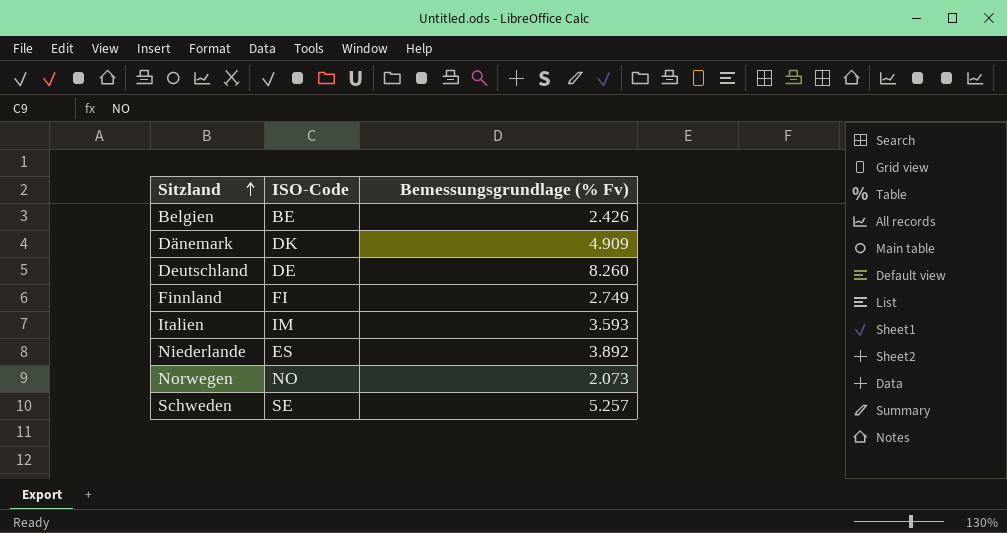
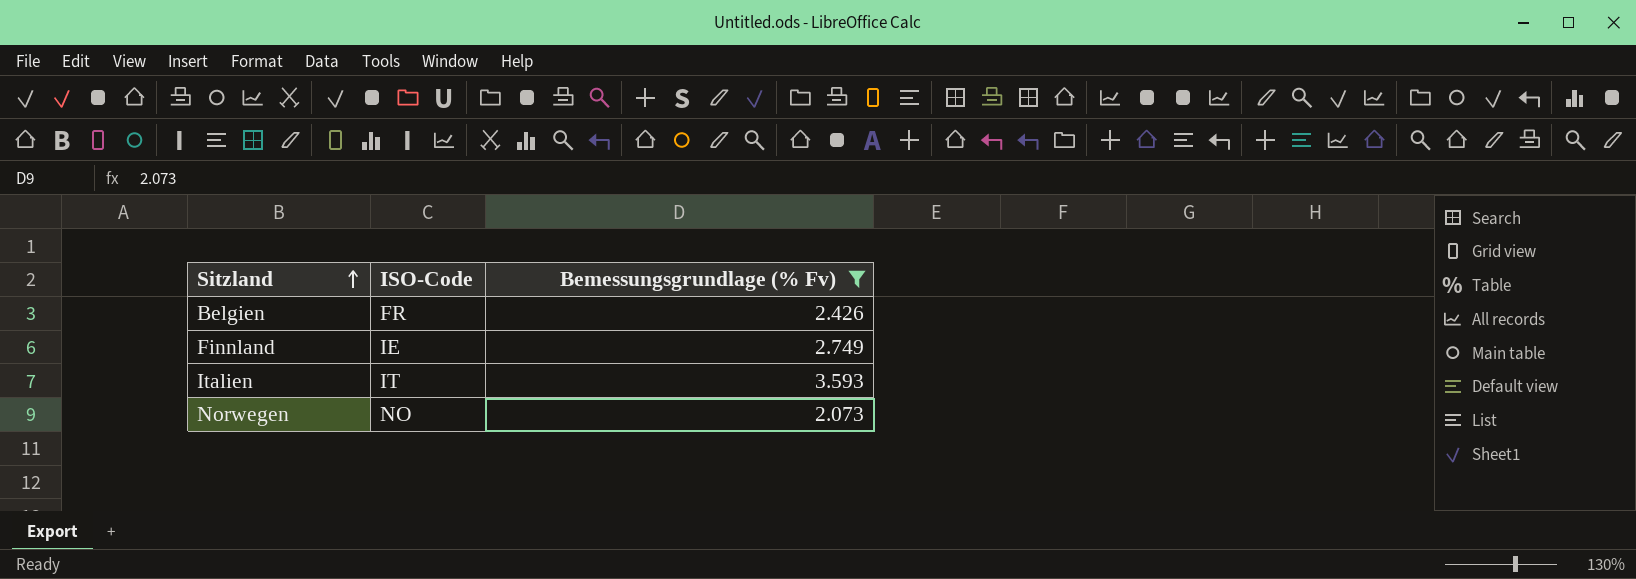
filter: none -> Bemessungsgrundlage (% Fv) <= 3.593
Belgien | ISO-Code: BE -> FR
Finnland | ISO-Code: FI -> IE
Italien | ISO-Code: IM -> IT

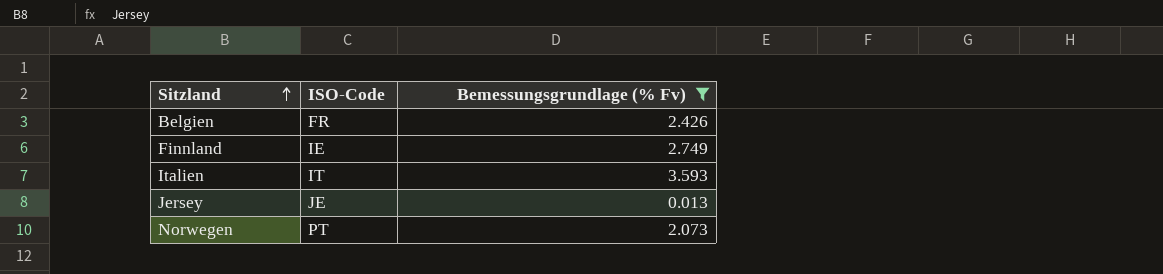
row Jersey: none -> JE | 0.013
Norwegen | ISO-Code: NO -> PT

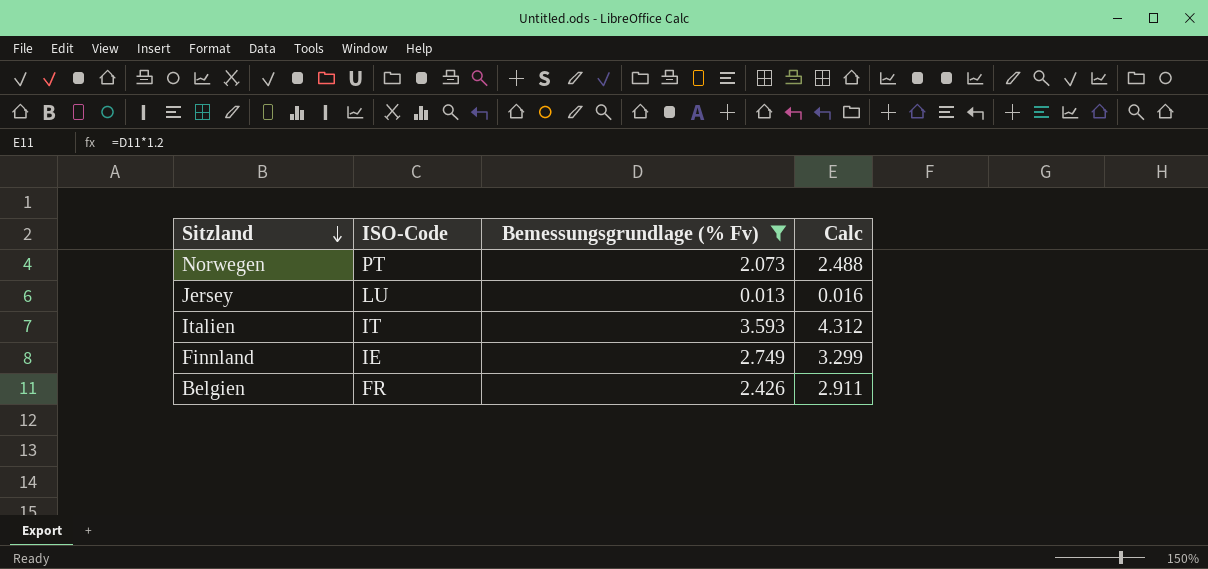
row order: Sitzland ascending -> Sitzland descending
column Calc | formula: none -> [Bemessungsgrundlage (% Fv)] * 1.2
Jersey | ISO-Code: JE -> LU

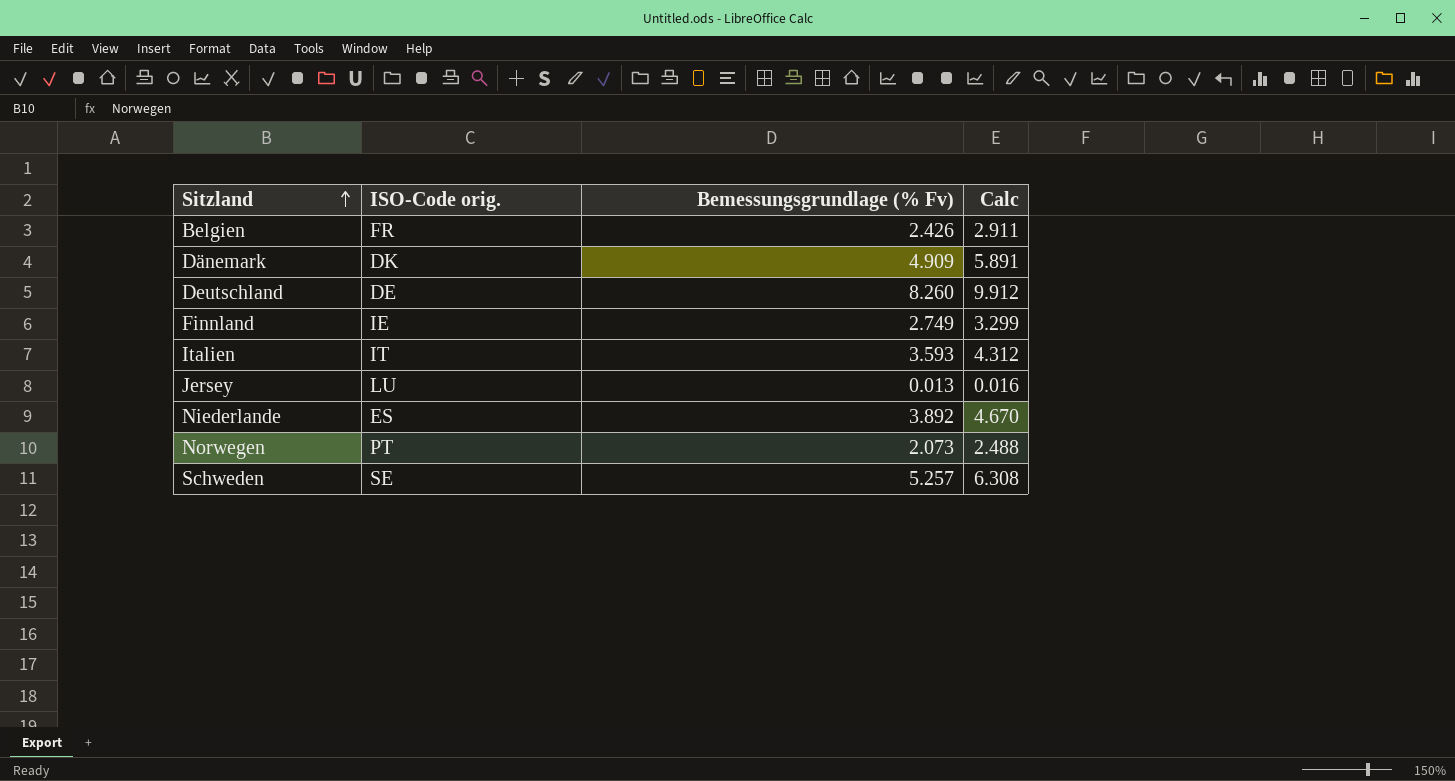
filter: Bemessungsgrundlage (% Fv) <= 3.593 -> none
row order: Sitzland descending -> Sitzland ascending
column name: ISO-Code -> ISO-Code orig.

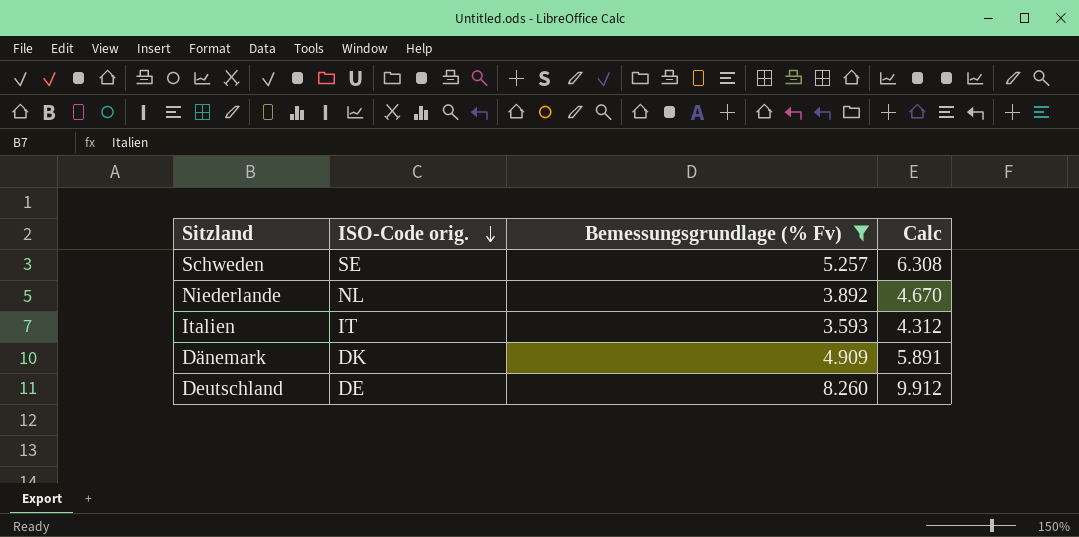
filter: none -> Bemessungsgrundlage (% Fv) >= 3.593
row order: Sitzland ascending -> ISO-Code orig. descending
Niederlande | ISO-Code orig.: ES -> NL

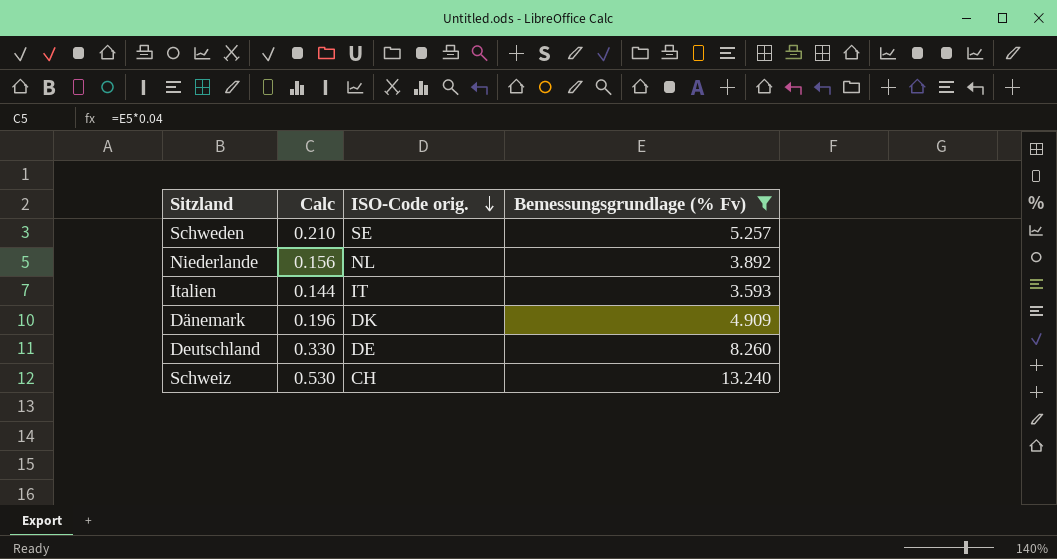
column Calc | formula: [Bemessungsgrundlage (% Fv)] * 1.2 -> [Bemessungsgrundlage (% Fv)] * 0.04
column Calc | position: 4 -> 2
row Schweiz: none -> 0.530 | CH | 13.240

